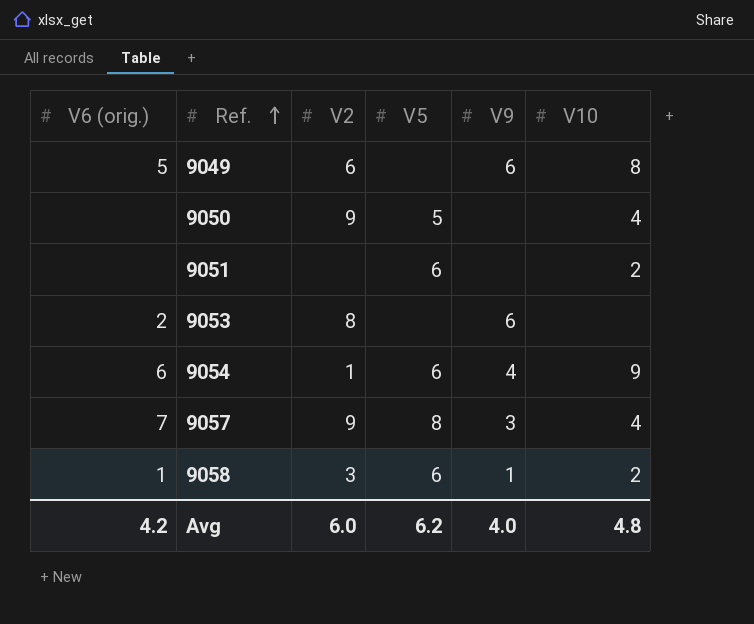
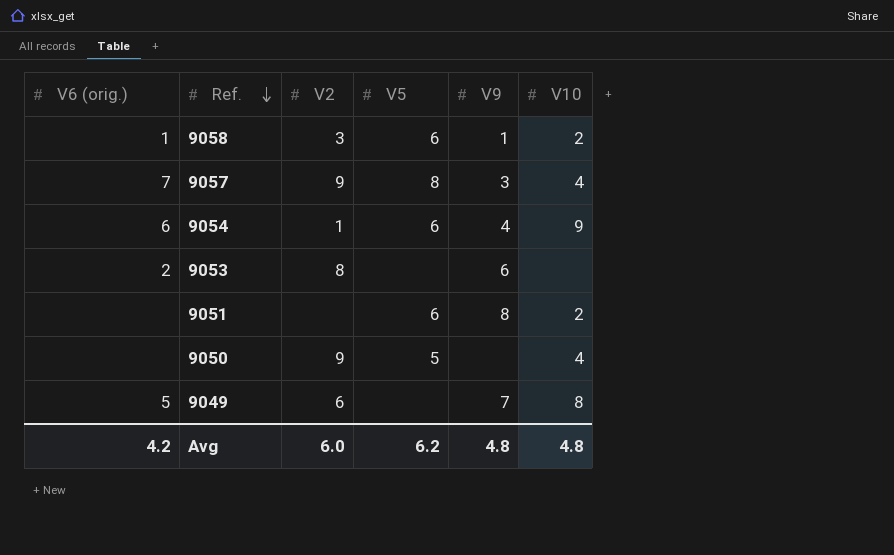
row order: Ref. ascending -> Ref. descending
9051 | V9: none -> 8
9049 | V9: 6 -> 7
Avg | V9: 4.0 -> 4.8

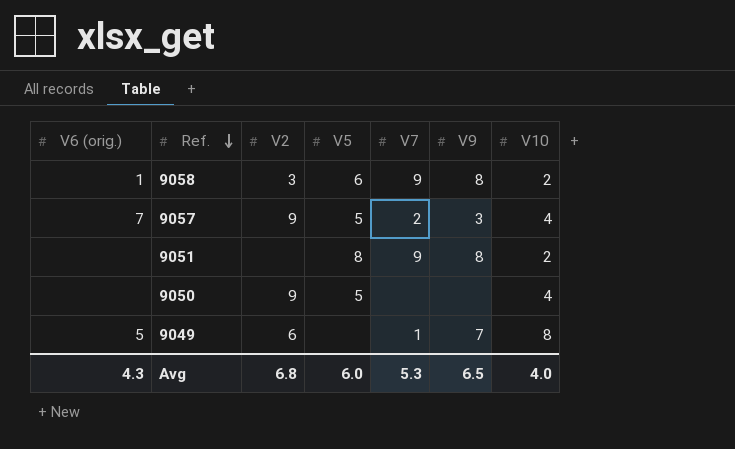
column V7 | position: none -> 5
row 9054: 6 | 1 | 6 | 4 | 9 -> none
row 9053: 2 | 8 | none | 6 | none -> none
9058 | V9: 1 -> 8
9057 | V5: 8 -> 5
9051 | V5: 6 -> 8
Avg | V6 (orig.): 4.2 -> 4.3
Avg | V2: 6.0 -> 6.8
Avg | V5: 6.2 -> 6.0
Avg | V9: 4.8 -> 6.5
Avg | V10: 4.8 -> 4.0

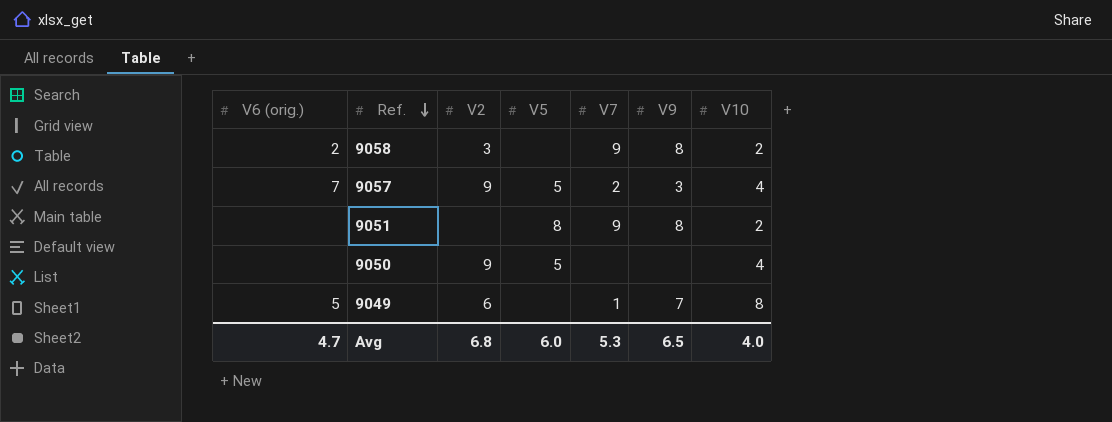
9058 | V6 (orig.): 1 -> 2
9058 | V5: 6 -> none
Avg | V6 (orig.): 4.3 -> 4.7

